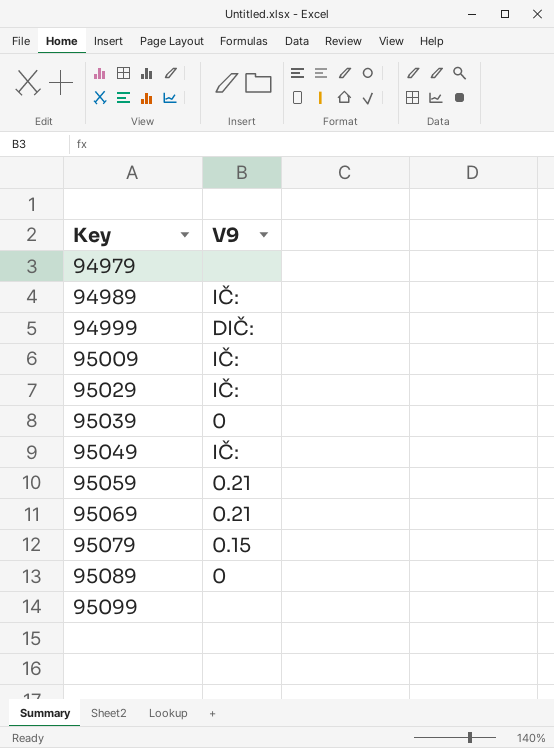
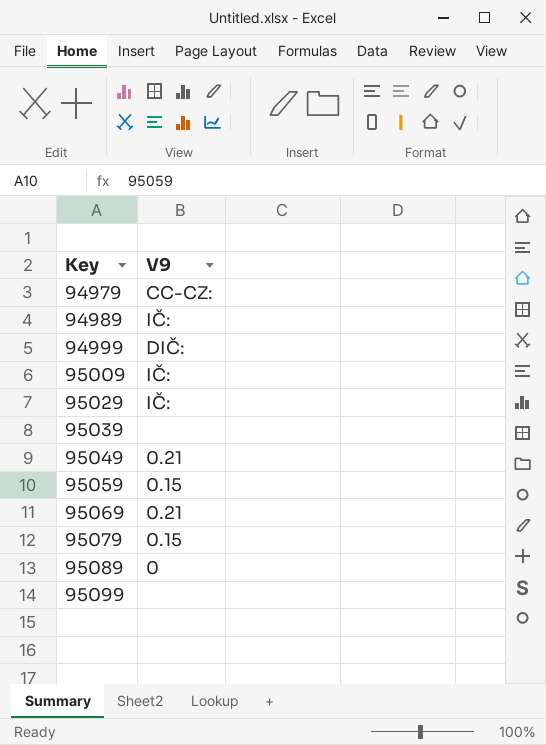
94979 | V9: none -> CC-CZ:
95039 | V9: 0 -> none
95049 | V9: IČ: -> 0.21
95059 | V9: 0.21 -> 0.15

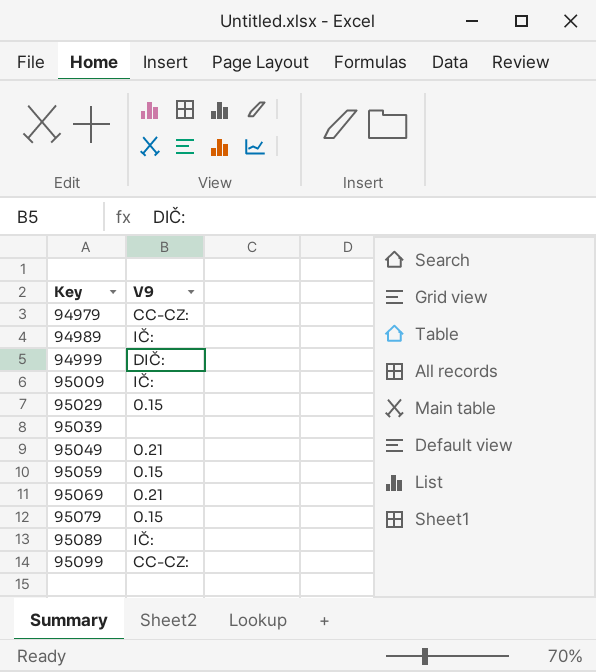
95029 | V9: IČ: -> 0.15
95089 | V9: 0 -> IČ:
95099 | V9: none -> CC-CZ:

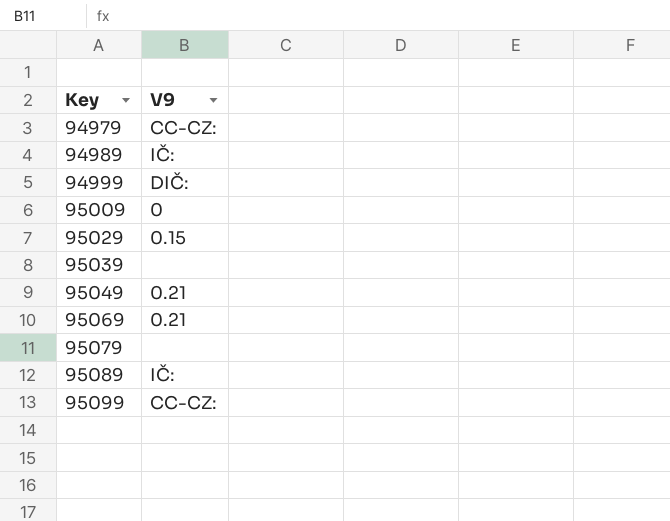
row 95059: 0.15 -> none
95009 | V9: IČ: -> 0
95079 | V9: 0.15 -> none

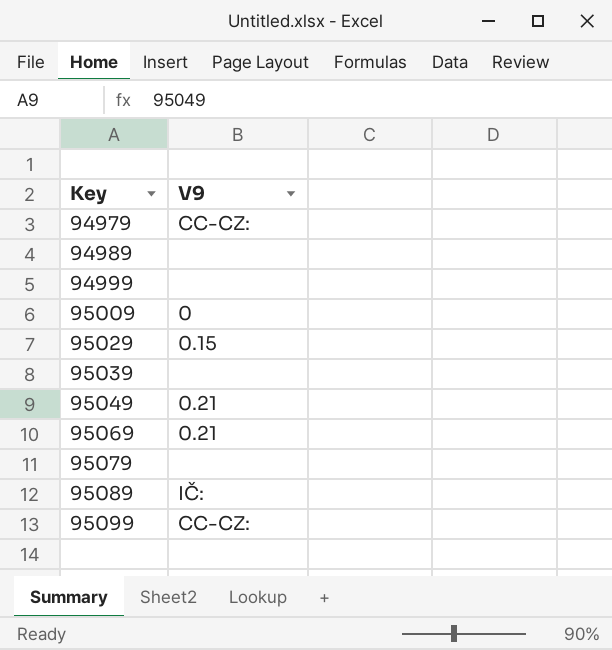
94989 | V9: IČ: -> none
94999 | V9: DIČ: -> none

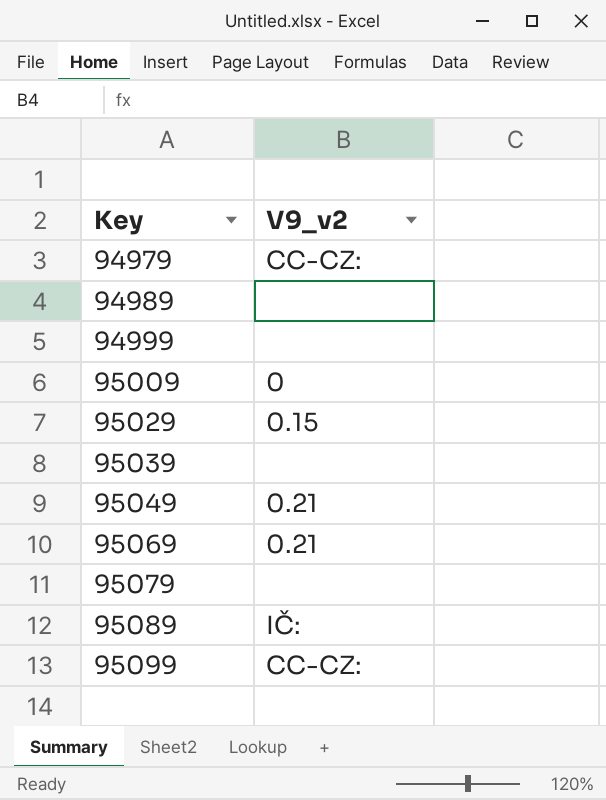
column name: V9 -> V9_v2

